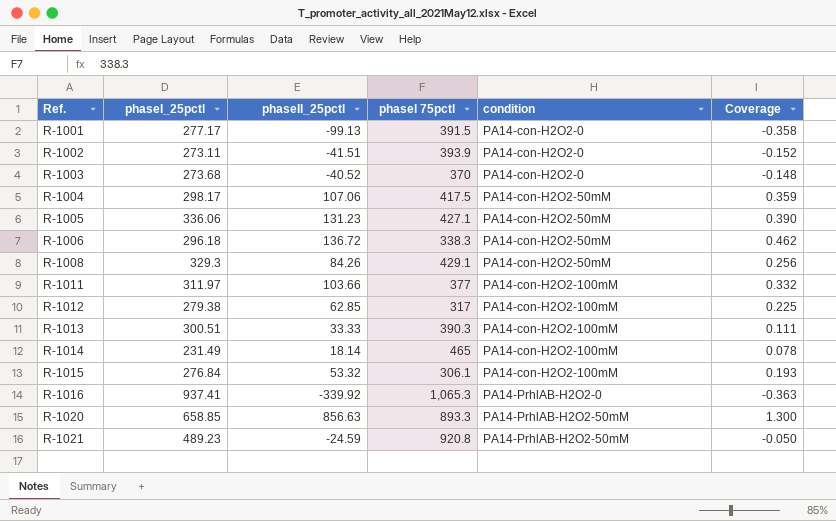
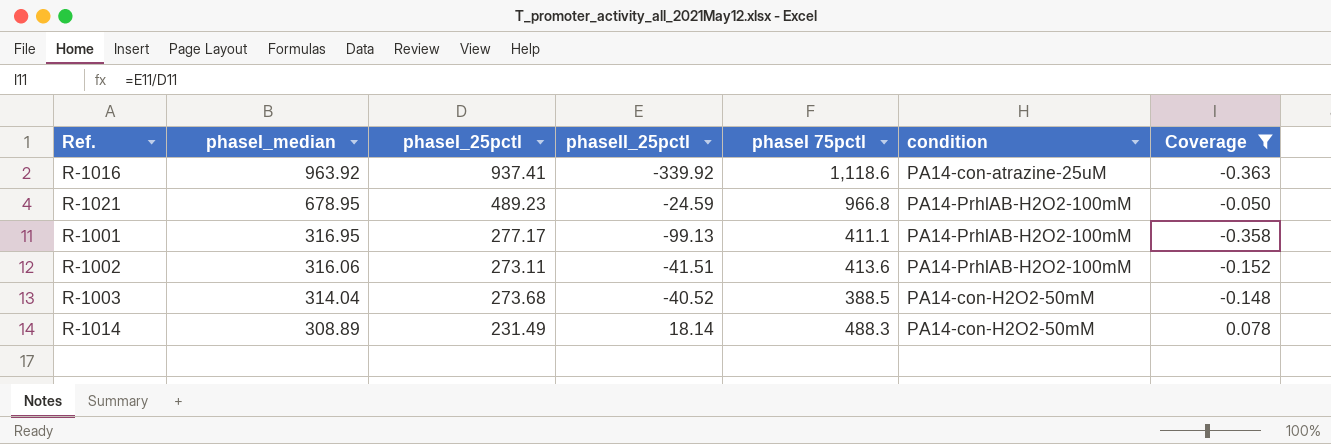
filter: none -> Coverage <= 0.078
row order: Ref. ascending -> phaseI_median descending
column phaseI_median | position: none -> 2
R-1016 | phaseI 75pctl: 1,065.3 -> 1,118.6
R-1016 | condition: PA14-PrhlAB-H2O2-0 -> PA14-con-atrazine-25uM
R-1021 | phaseI 75pctl: 920.8 -> 966.8
R-1021 | condition: PA14-PrhlAB-H2O2-50mM -> PA14-PrhlAB-H2O2-100mM
R-1001 | phaseI 75pctl: 391.5 -> 411.1
R-1001 | condition: PA14-con-H2O2-0 -> PA14-PrhlAB-H2O2-100mM
R-1002 | phaseI 75pctl: 393.9 -> 413.6
R-1002 | condition: PA14-con-H2O2-0 -> PA14-PrhlAB-H2O2-100mM
R-1003 | phaseI 75pctl: 370 -> 388.5
R-1003 | condition: PA14-con-H2O2-0 -> PA14-con-H2O2-50mM
R-1014 | phaseI 75pctl: 465 -> 488.3
R-1014 | condition: PA14-con-H2O2-100mM -> PA14-con-H2O2-50mM

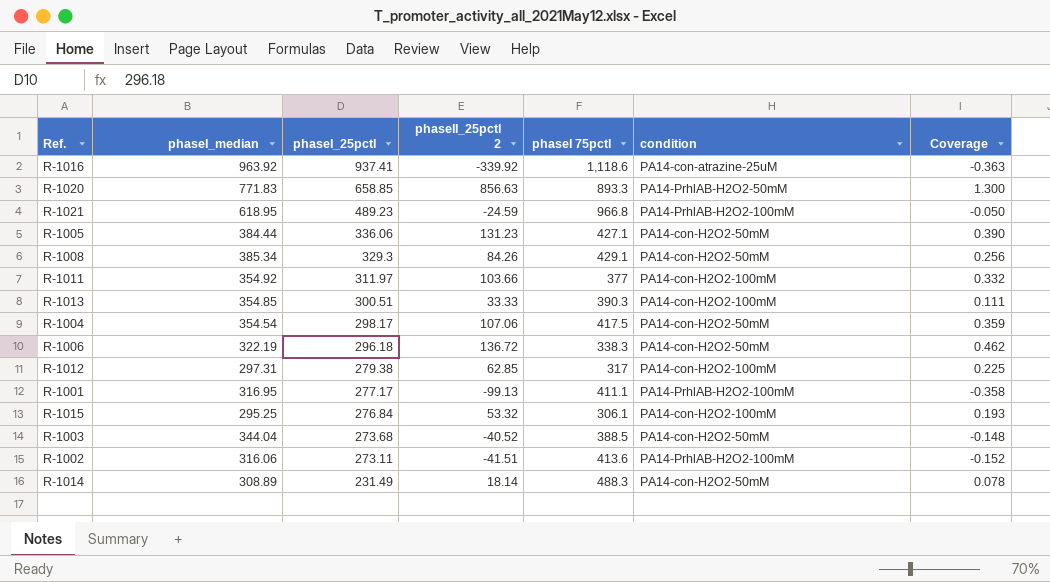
filter: Coverage <= 0.078 -> none
row order: phaseI_median descending -> phaseI_25pctl descending
column name: phaseII_25pctl -> phaseII_25pctl 2
R-1021 | phaseI_median: 678.95 -> 618.95
R-1003 | phaseI_median: 314.04 -> 344.04

